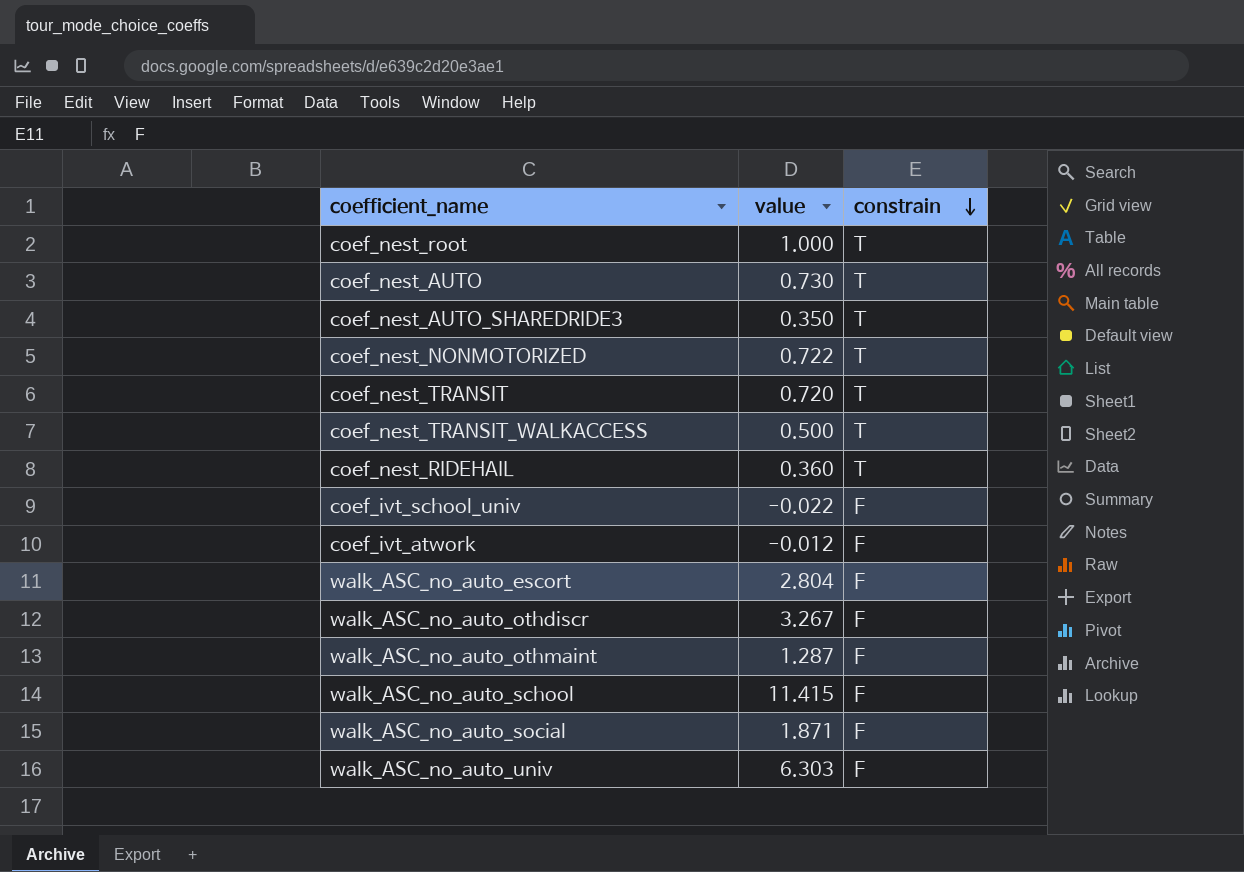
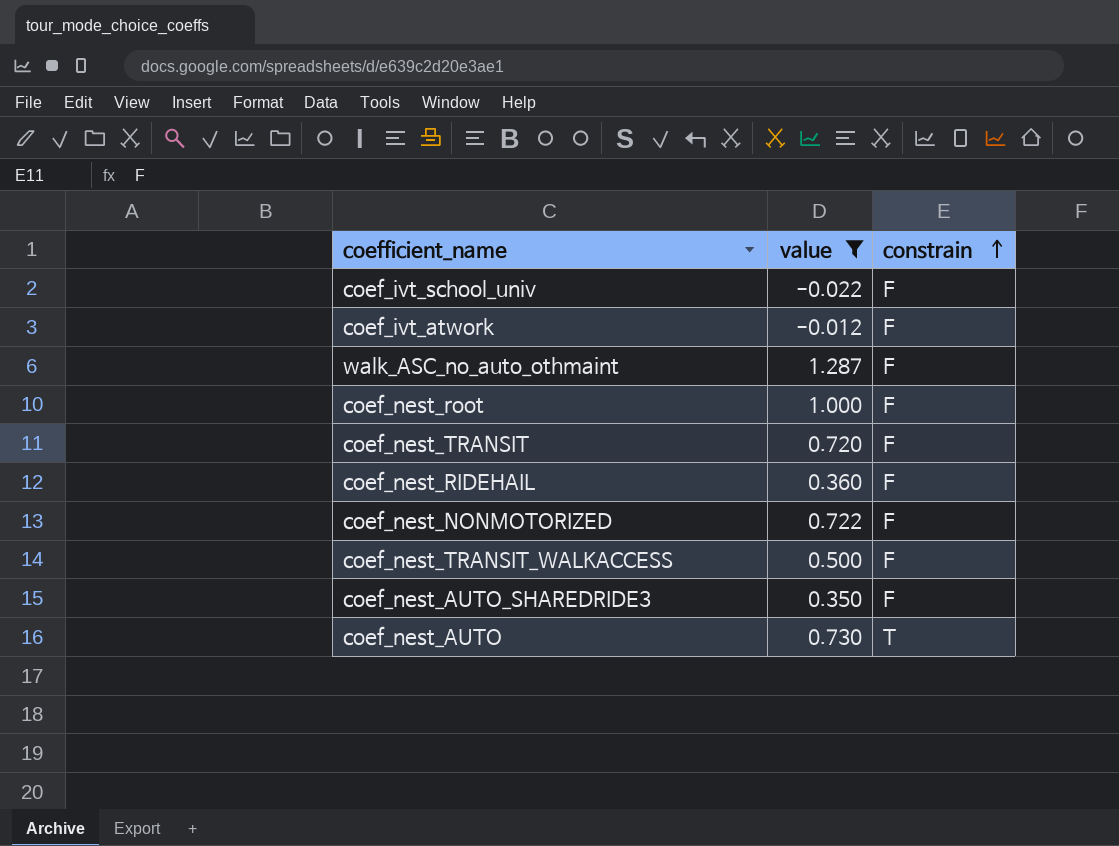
filter: none -> value <= 1.287
row order: constrain descending -> constrain ascending
coef_nest_root | constrain: T -> F
coef_nest_TRANSIT | constrain: T -> F
coef_nest_RIDEHAIL | constrain: T -> F
coef_nest_NONMOTORIZED | constrain: T -> F
coef_nest_TRANSIT_WALKACCESS | constrain: T -> F
coef_nest_AUTO_SHAREDRIDE3 | constrain: T -> F

